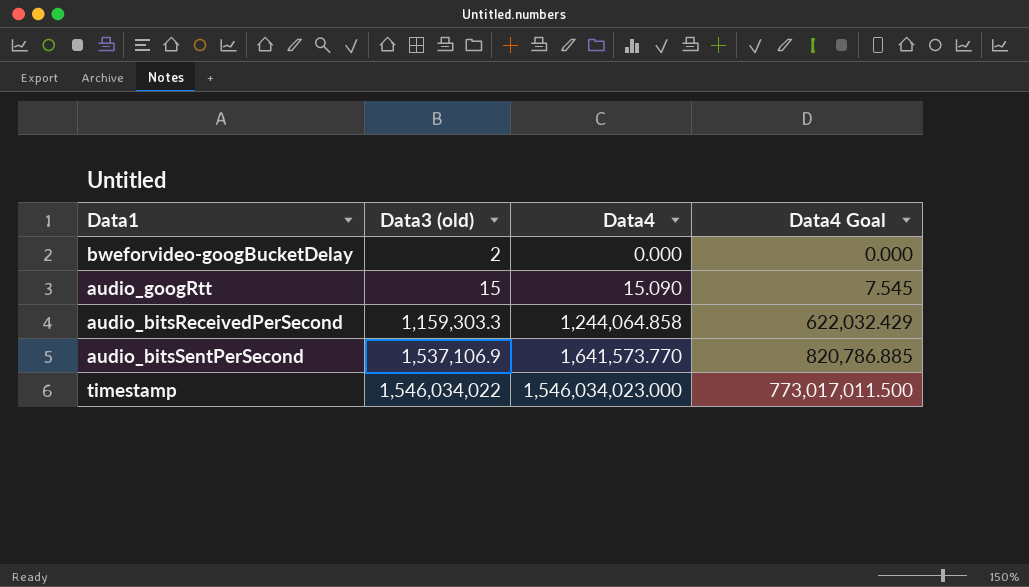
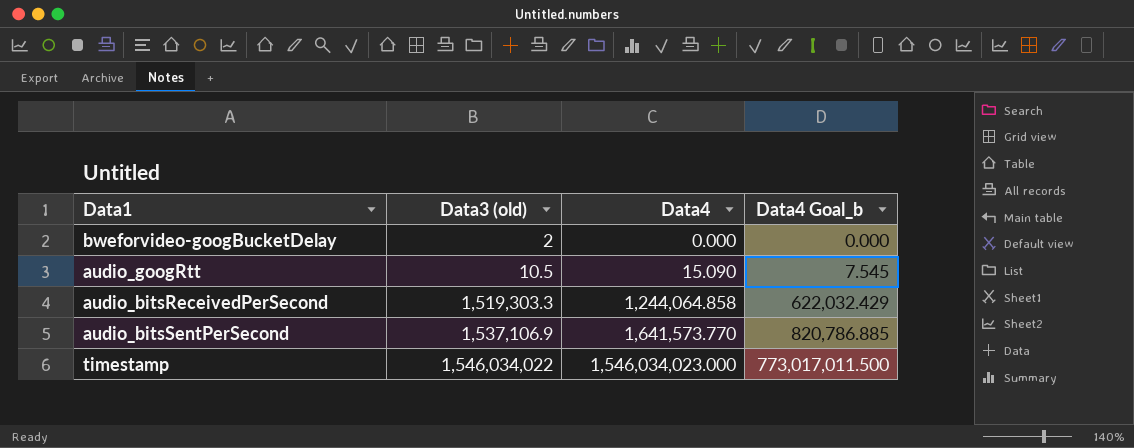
column name: Data4 Goal -> Data4 Goal_b
audio_googRtt | Data3 (old): 15 -> 10.5
audio_bitsReceivedPerSecond | Data3 (old): 1,159,303.3 -> 1,519,303.3

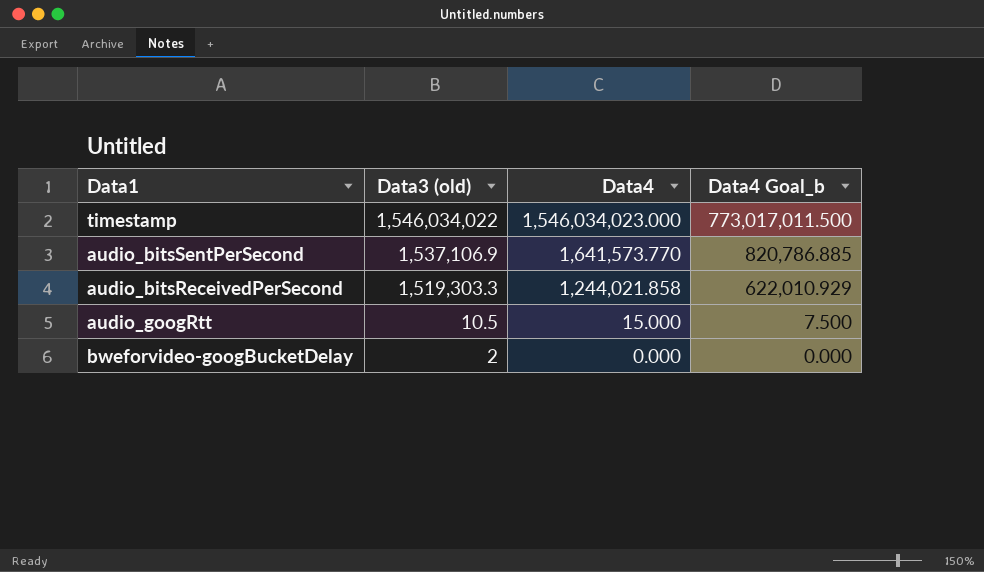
row order: Data3 (old) ascending -> Data3 (old) descending
audio_bitsReceivedPerSecond | Data4: 1,244,064.858 -> 1,244,021.858
audio_bitsReceivedPerSecond | Data4 Goal_b: 622,032.429 -> 622,010.929
audio_googRtt | Data4: 15.090 -> 15.000
audio_googRtt | Data4 Goal_b: 7.545 -> 7.500

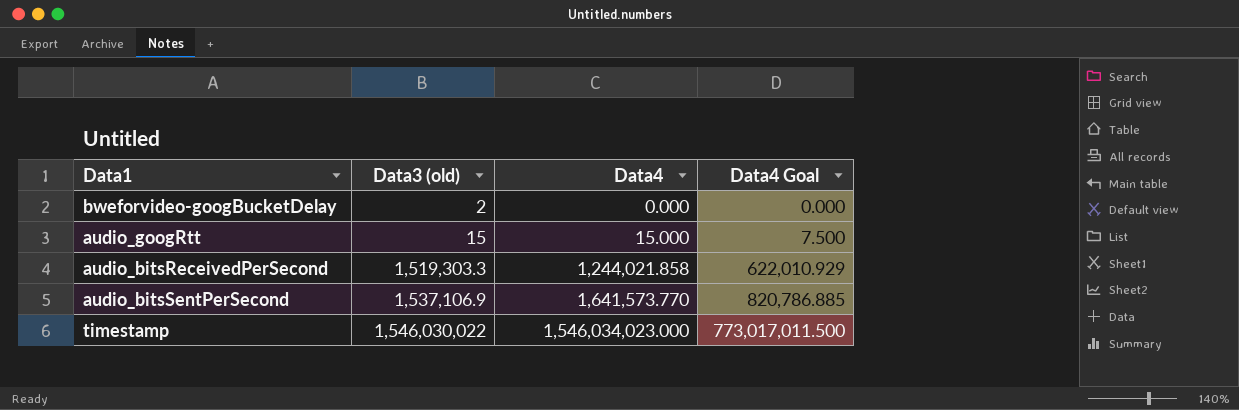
row order: Data3 (old) descending -> Data3 (old) ascending
column name: Data4 Goal_b -> Data4 Goal
audio_googRtt | Data3 (old): 10.5 -> 15
timestamp | Data3 (old): 1,546,034,022 -> 1,546,030,022

